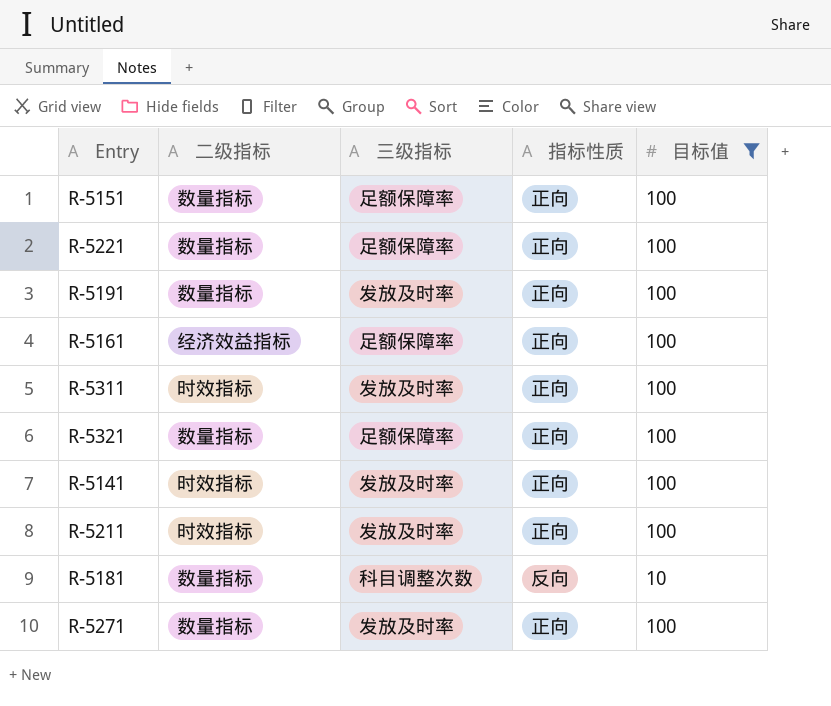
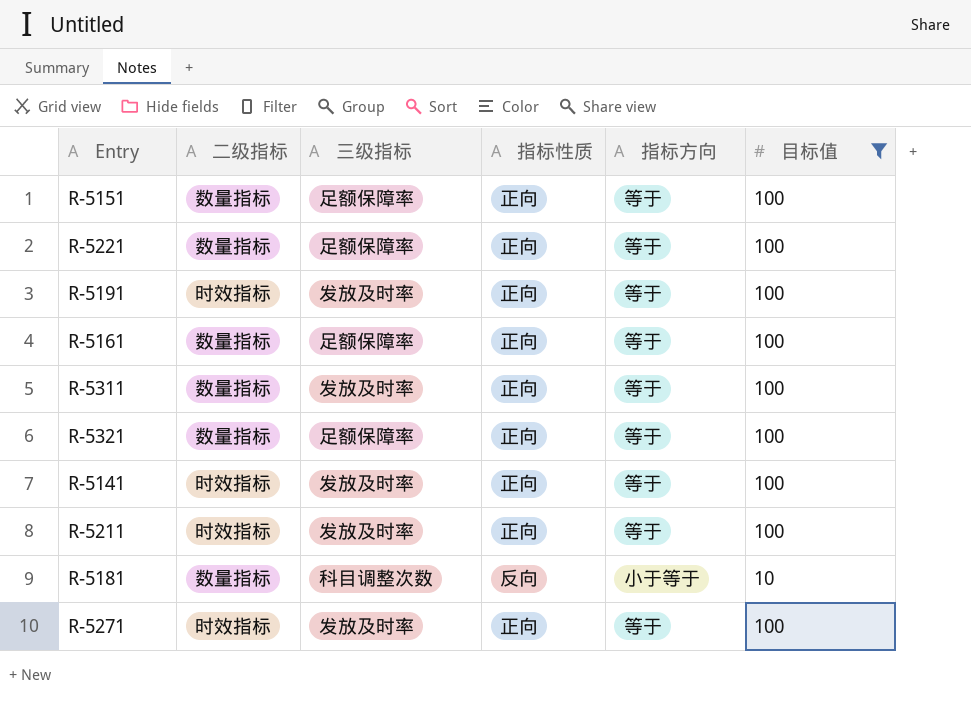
column 指标方向 | position: none -> 5
R-5191 | 二级指标: 数量指标 -> 时效指标
R-5161 | 二级指标: 经济效益指标 -> 数量指标
R-5311 | 二级指标: 时效指标 -> 数量指标
R-5271 | 二级指标: 数量指标 -> 时效指标

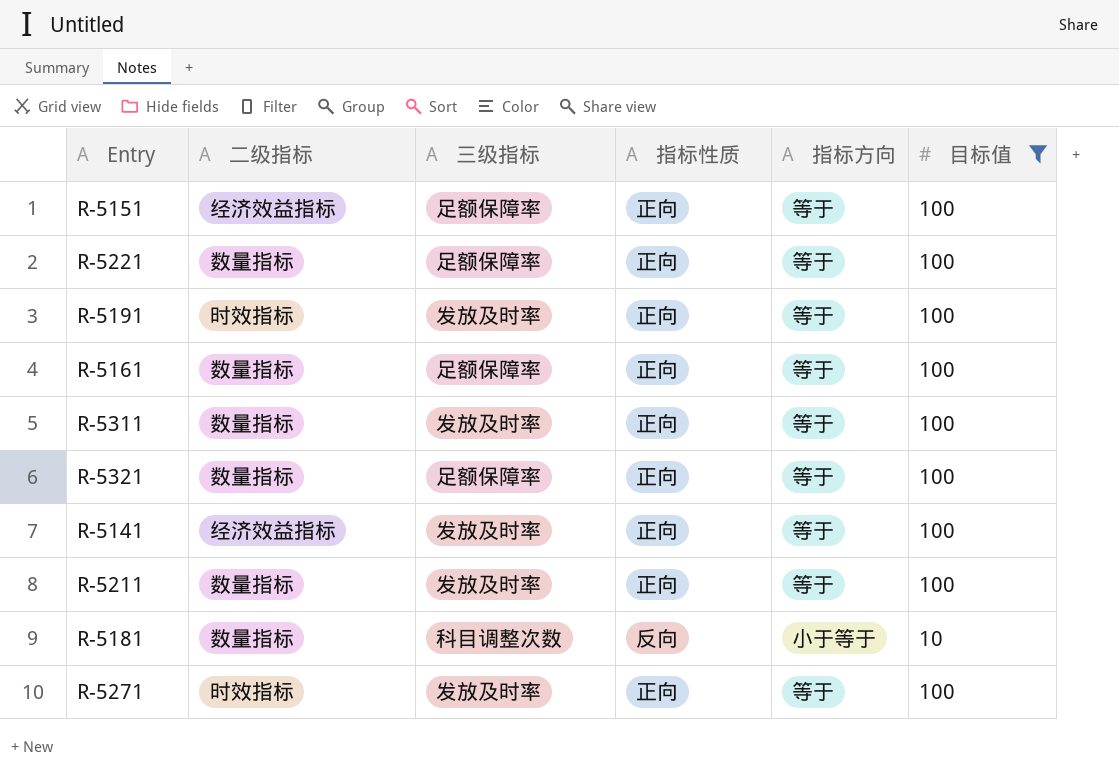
R-5151 | 二级指标: 数量指标 -> 经济效益指标
R-5141 | 二级指标: 时效指标 -> 经济效益指标
R-5211 | 二级指标: 时效指标 -> 数量指标

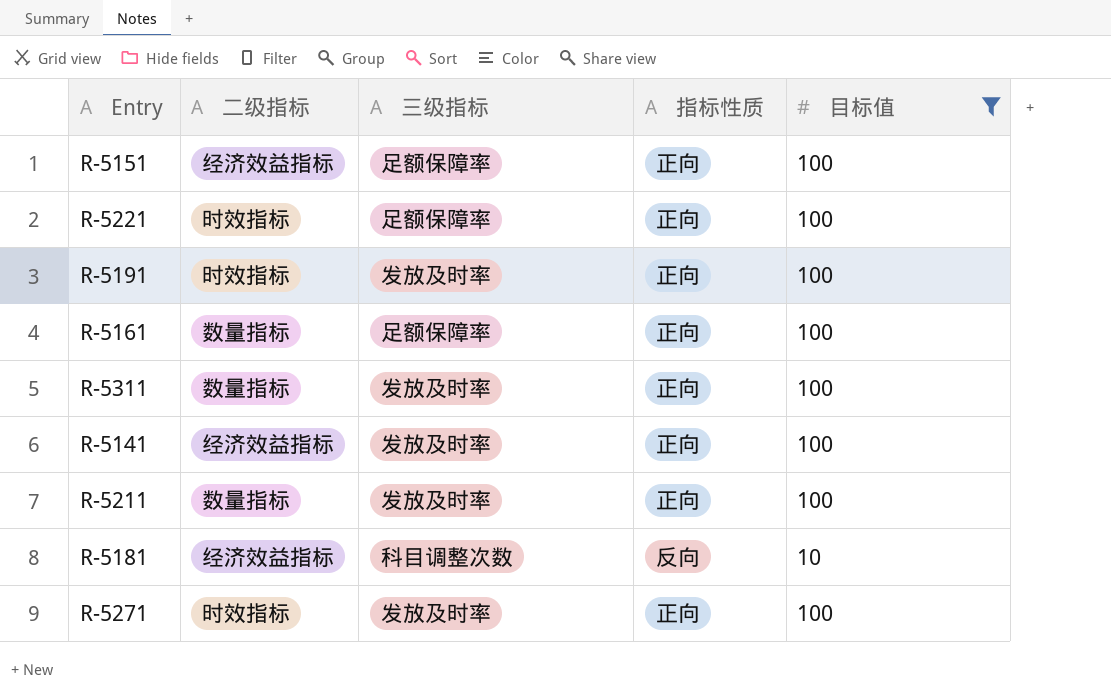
column 指标方向 | position: 5 -> none
row R-5321: 数量指标 | 足额保障率 | 正向 | 等于 | 100 -> none
R-5221 | 二级指标: 数量指标 -> 时效指标
R-5181 | 二级指标: 数量指标 -> 经济效益指标

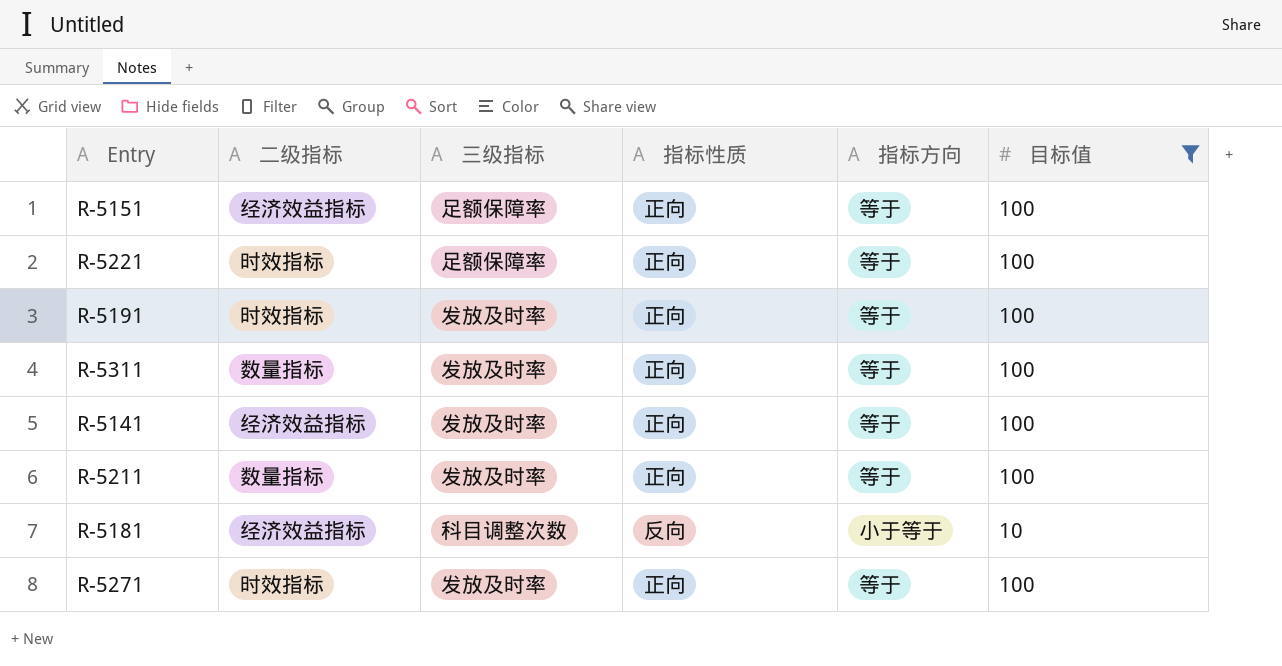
column 指标方向 | position: none -> 5
row R-5161: 数量指标 | 足额保障率 | 正向 | 100 -> none

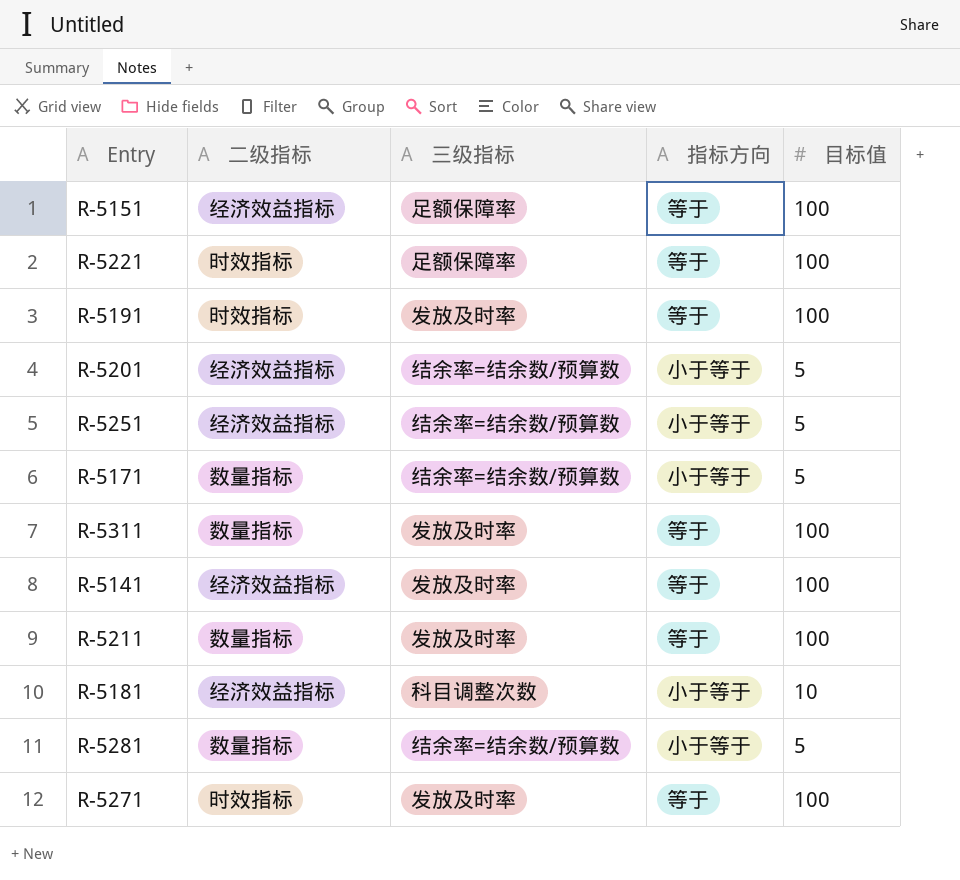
filter: 目标值 != 5 -> none
column 指标性质 | position: 4 -> none

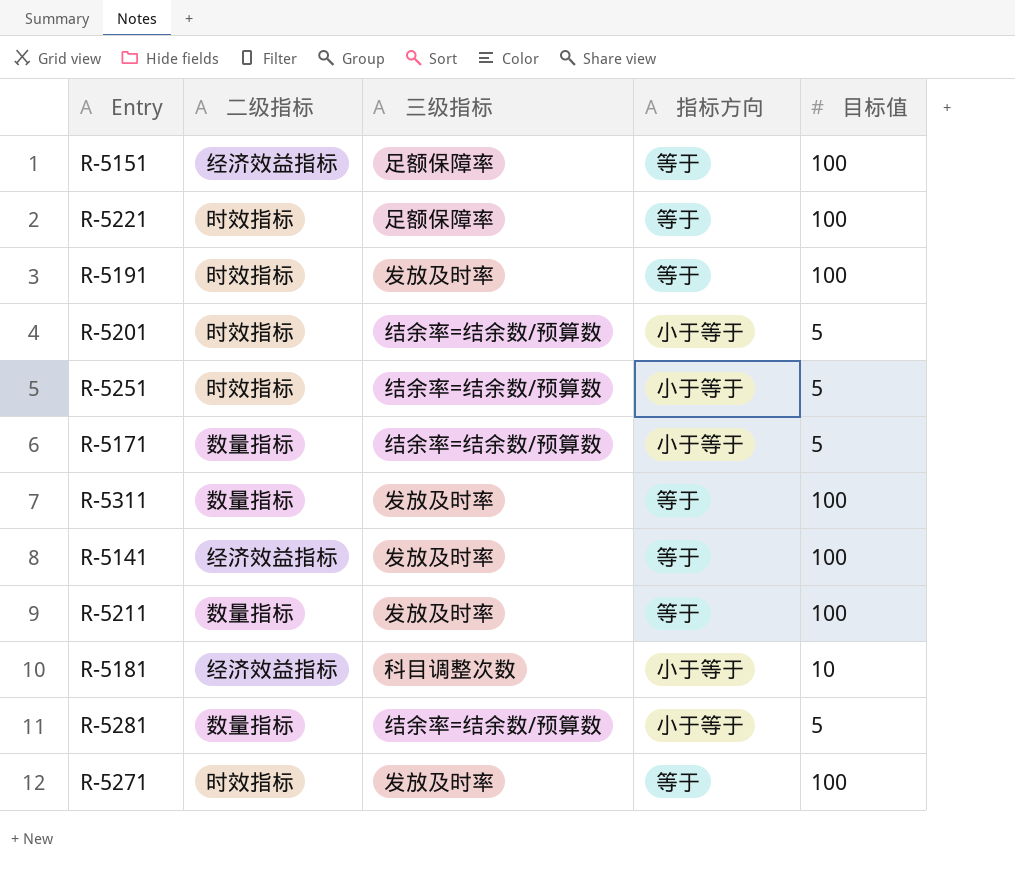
R-5201 | 二级指标: 经济效益指标 -> 时效指标
R-5251 | 二级指标: 经济效益指标 -> 时效指标

